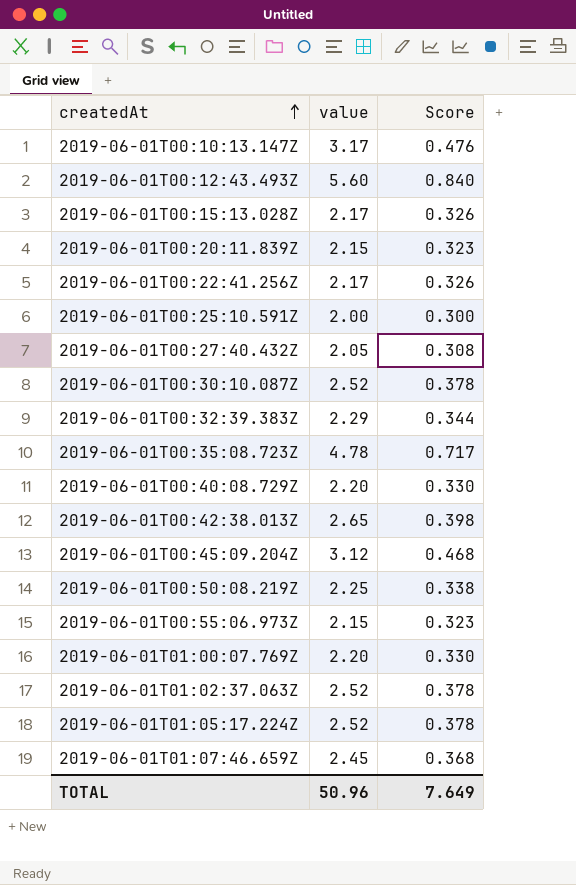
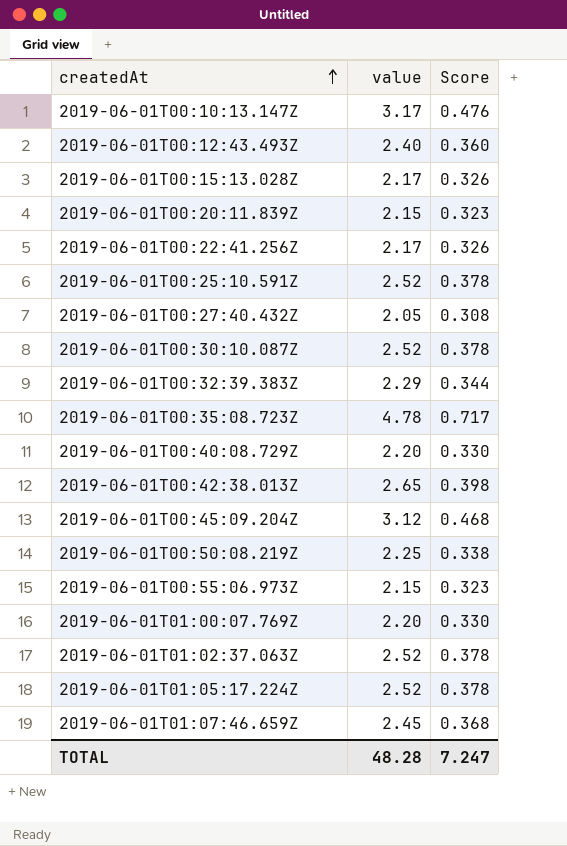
2019-06-01T00:12:43.493Z | value: 5.60 -> 2.40
2019-06-01T00:12:43.493Z | Score: 0.840 -> 0.360
2019-06-01T00:25:10.591Z | value: 2.00 -> 2.52
2019-06-01T00:25:10.591Z | Score: 0.300 -> 0.378
TOTAL | value: 50.96 -> 48.28
TOTAL | Score: 7.649 -> 7.247

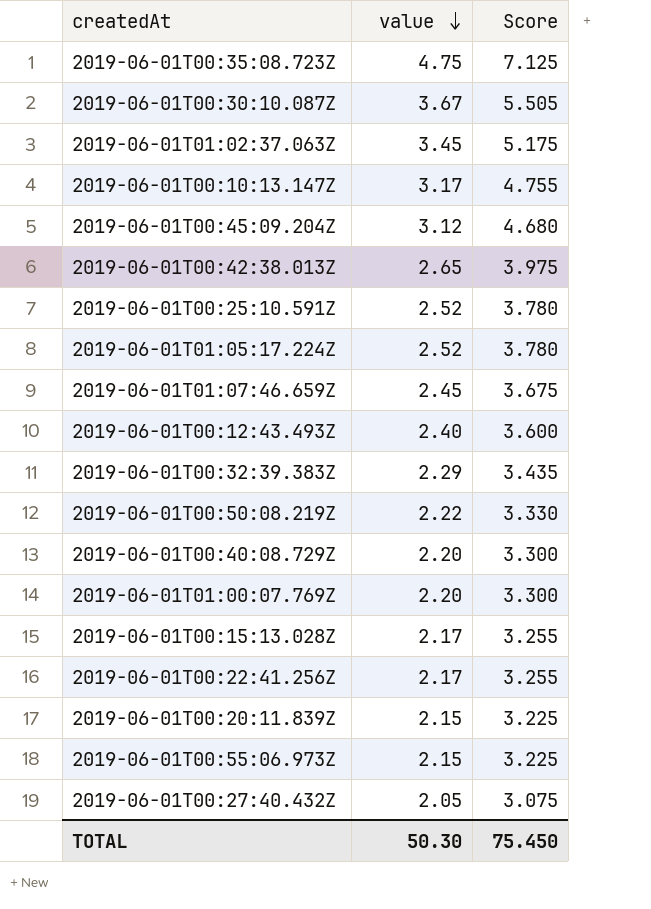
row order: createdAt ascending -> value descending
column Score | formula: [value] * 0.15 -> [value] * 1.5
2019-06-01T00:35:08.723Z | value: 4.78 -> 4.75
2019-06-01T00:30:10.087Z | value: 2.52 -> 3.67
2019-06-01T01:02:37.063Z | value: 2.52 -> 3.45
2019-06-01T00:50:08.219Z | value: 2.25 -> 2.22
TOTAL | value: 48.28 -> 50.30
TOTAL | Score: 7.247 -> 75.450

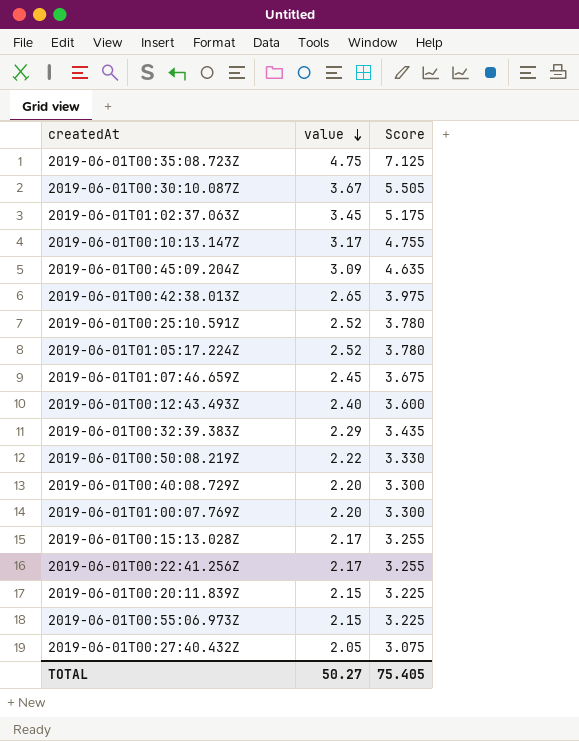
2019-06-01T00:45:09.204Z | value: 3.12 -> 3.09
2019-06-01T00:45:09.204Z | Score: 4.680 -> 4.635
TOTAL | value: 50.30 -> 50.27
TOTAL | Score: 75.450 -> 75.405

